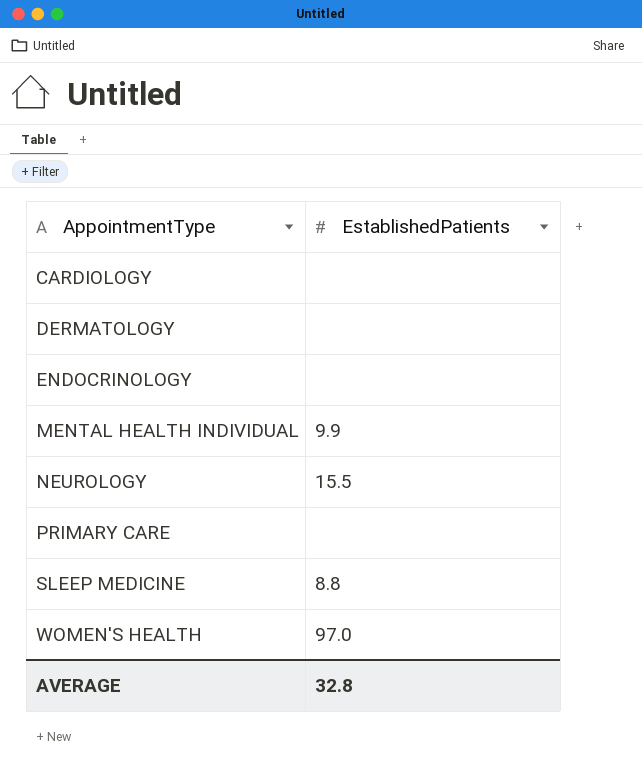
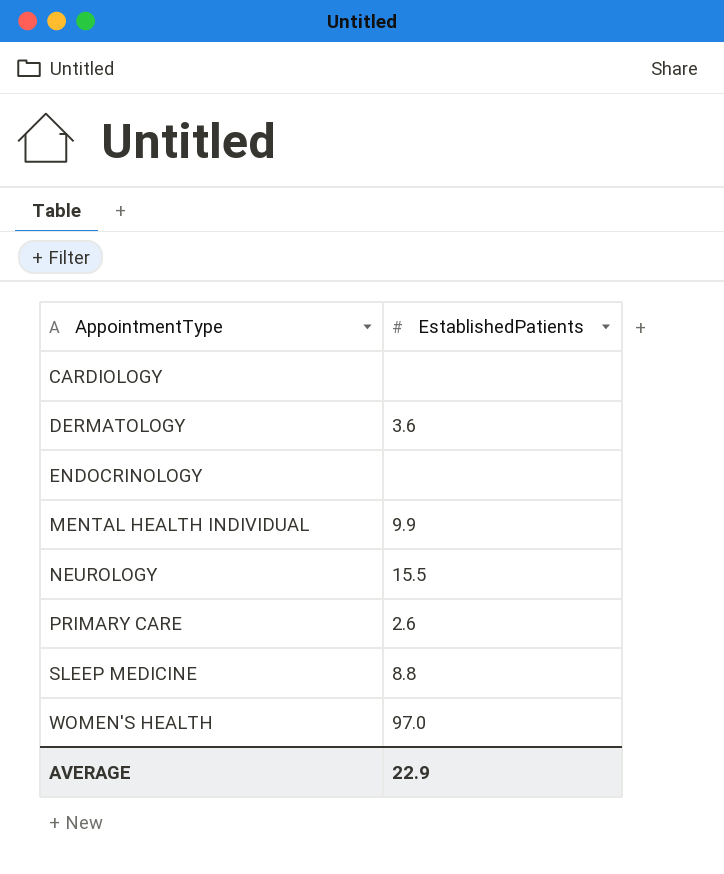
DERMATOLOGY | EstablishedPatients: none -> 3.6
PRIMARY CARE | EstablishedPatients: none -> 2.6
AVERAGE | EstablishedPatients: 32.8 -> 22.9

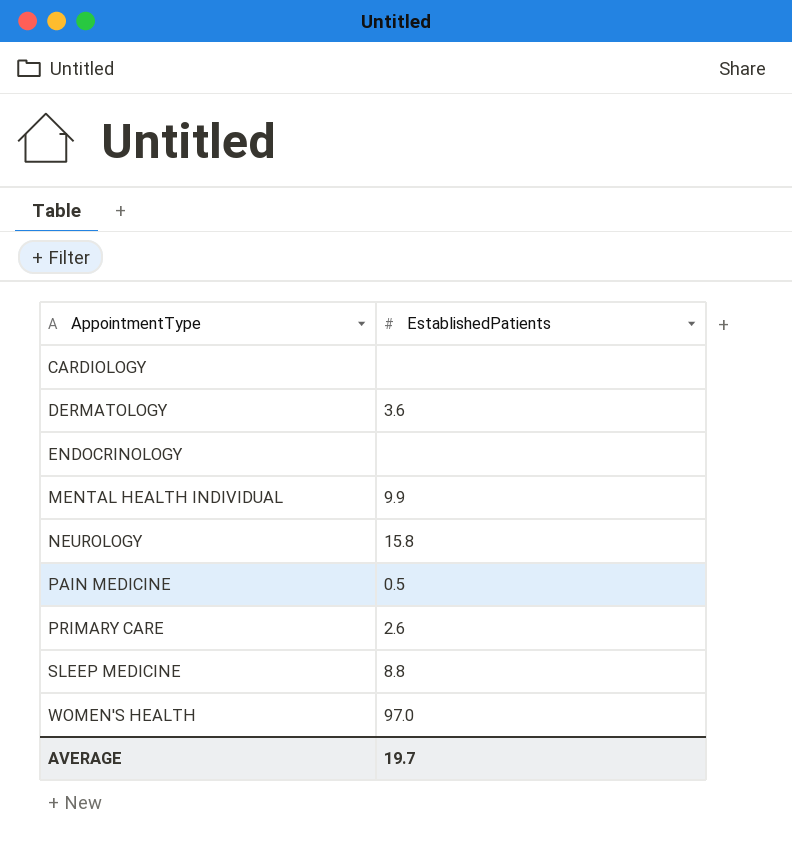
NEUROLOGY | EstablishedPatients: 15.5 -> 15.8
row PAIN MEDICINE: none -> 0.5
AVERAGE | EstablishedPatients: 22.9 -> 19.7

